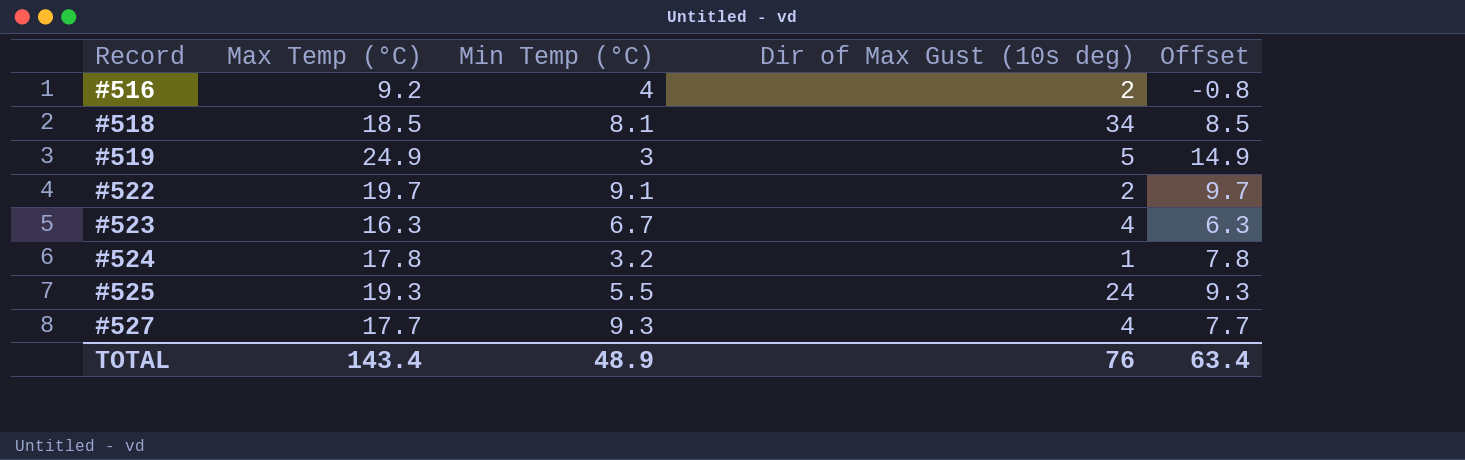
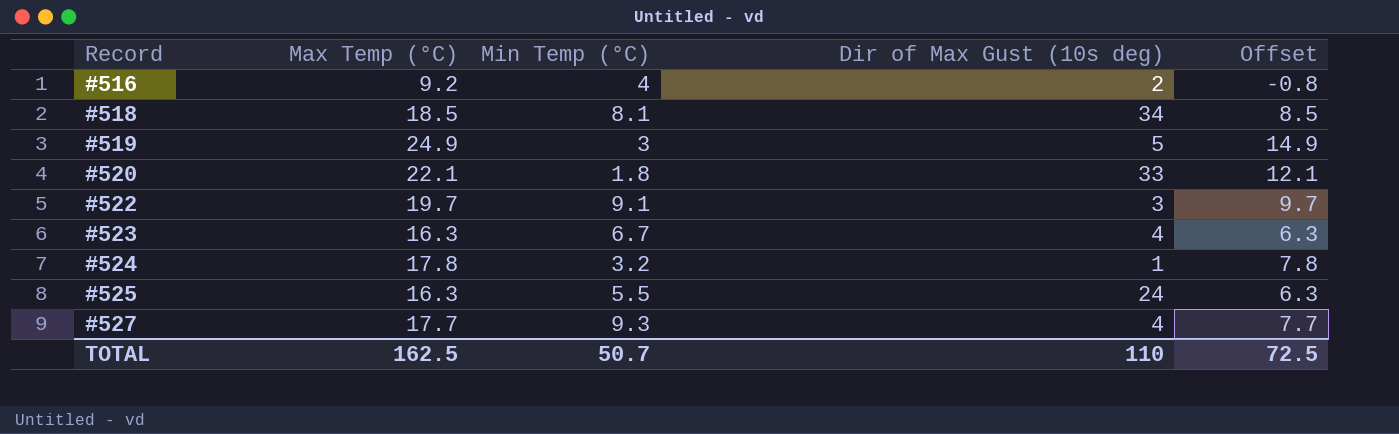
row #520: none -> 22.1 | 1.8 | 33 | 12.1
#522 | Dir of Max Gust (10s deg): 2 -> 3
#525 | Max Temp (°C): 19.3 -> 16.3
#525 | Offset: 9.3 -> 6.3
TOTAL | Max Temp (°C): 143.4 -> 162.5
TOTAL | Min Temp (°C): 48.9 -> 50.7
TOTAL | Dir of Max Gust (10s deg): 76 -> 110
TOTAL | Offset: 63.4 -> 72.5

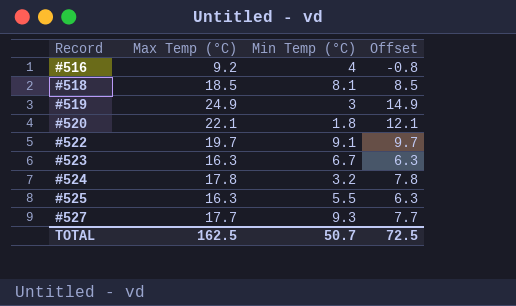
column Dir of Max Gust (10s deg) | position: 4 -> none

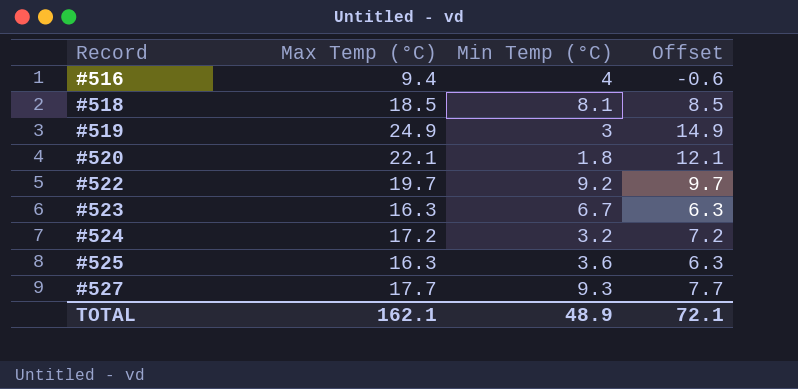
#516 | Max Temp (°C): 9.2 -> 9.4
#516 | Offset: -0.8 -> -0.6
#522 | Min Temp (°C): 9.1 -> 9.2
#524 | Max Temp (°C): 17.8 -> 17.2
#524 | Offset: 7.8 -> 7.2
#525 | Min Temp (°C): 5.5 -> 3.6
TOTAL | Max Temp (°C): 162.5 -> 162.1
TOTAL | Min Temp (°C): 50.7 -> 48.9
TOTAL | Offset: 72.5 -> 72.1

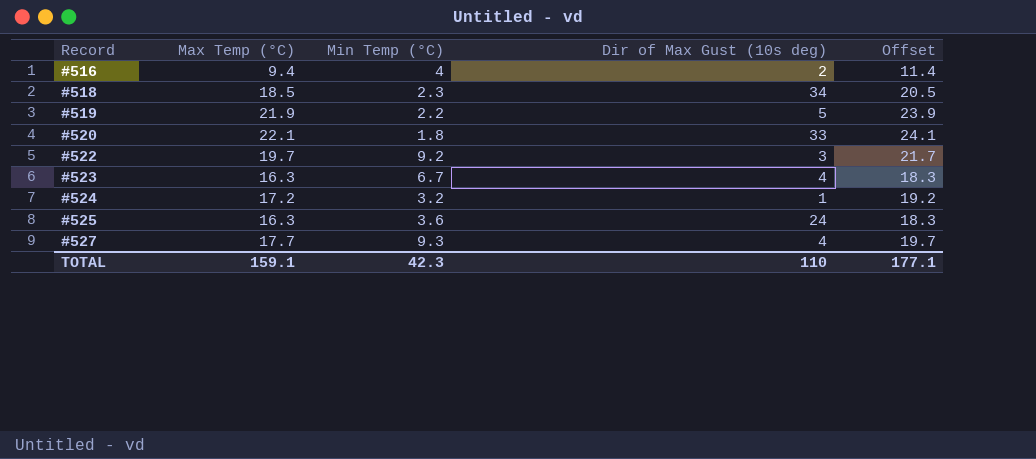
column Dir of Max Gust (10s deg) | position: none -> 4
column Offset | formula: [Max Temp (°C)] - 10 -> [Max Temp (°C)] + 2
#518 | Min Temp (°C): 8.1 -> 2.3
#519 | Max Temp (°C): 24.9 -> 21.9
#519 | Min Temp (°C): 3 -> 2.2
TOTAL | Max Temp (°C): 162.1 -> 159.1
TOTAL | Min Temp (°C): 48.9 -> 42.3
TOTAL | Offset: 72.1 -> 177.1

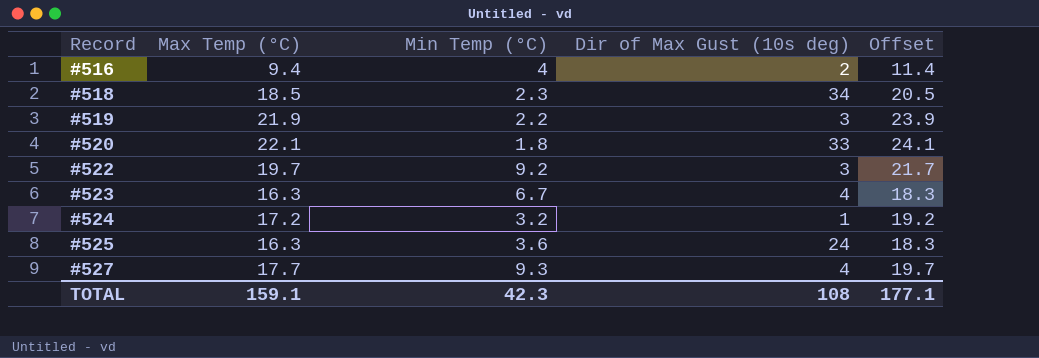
#519 | Dir of Max Gust (10s deg): 5 -> 3
TOTAL | Dir of Max Gust (10s deg): 110 -> 108

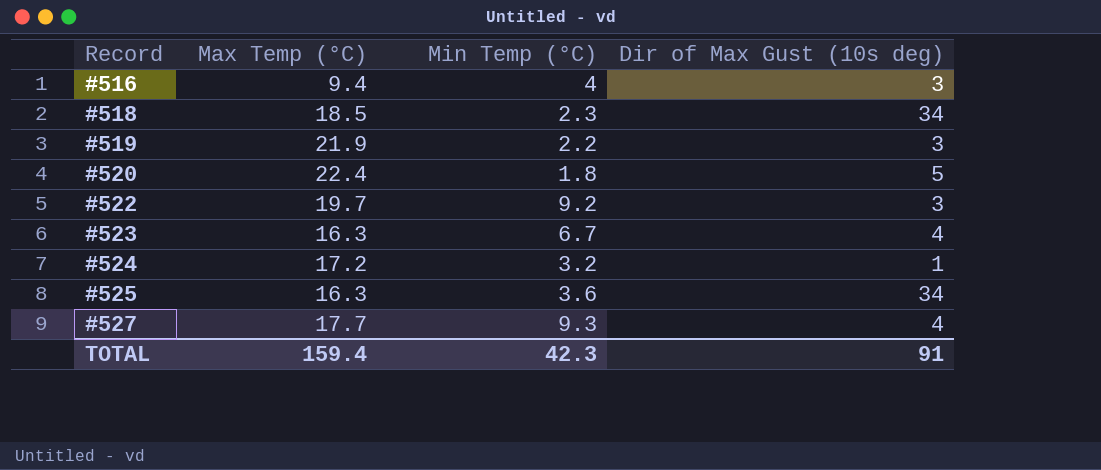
column Offset | formula: [Max Temp (°C)] + 2 -> none
#516 | Dir of Max Gust (10s deg): 2 -> 3
#520 | Max Temp (°C): 22.1 -> 22.4
#520 | Dir of Max Gust (10s deg): 33 -> 5
#525 | Dir of Max Gust (10s deg): 24 -> 34
TOTAL | Max Temp (°C): 159.1 -> 159.4
TOTAL | Dir of Max Gust (10s deg): 108 -> 91

